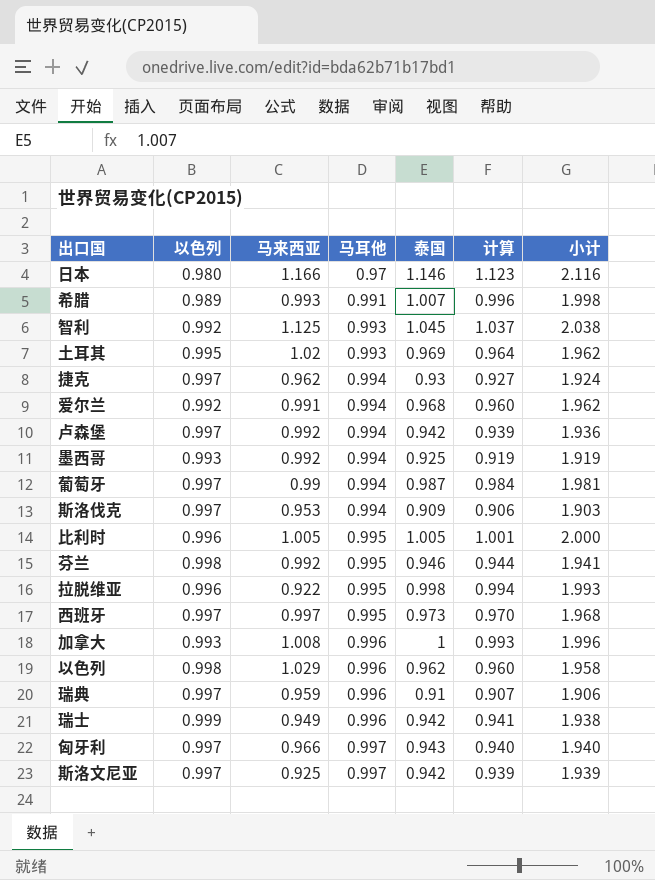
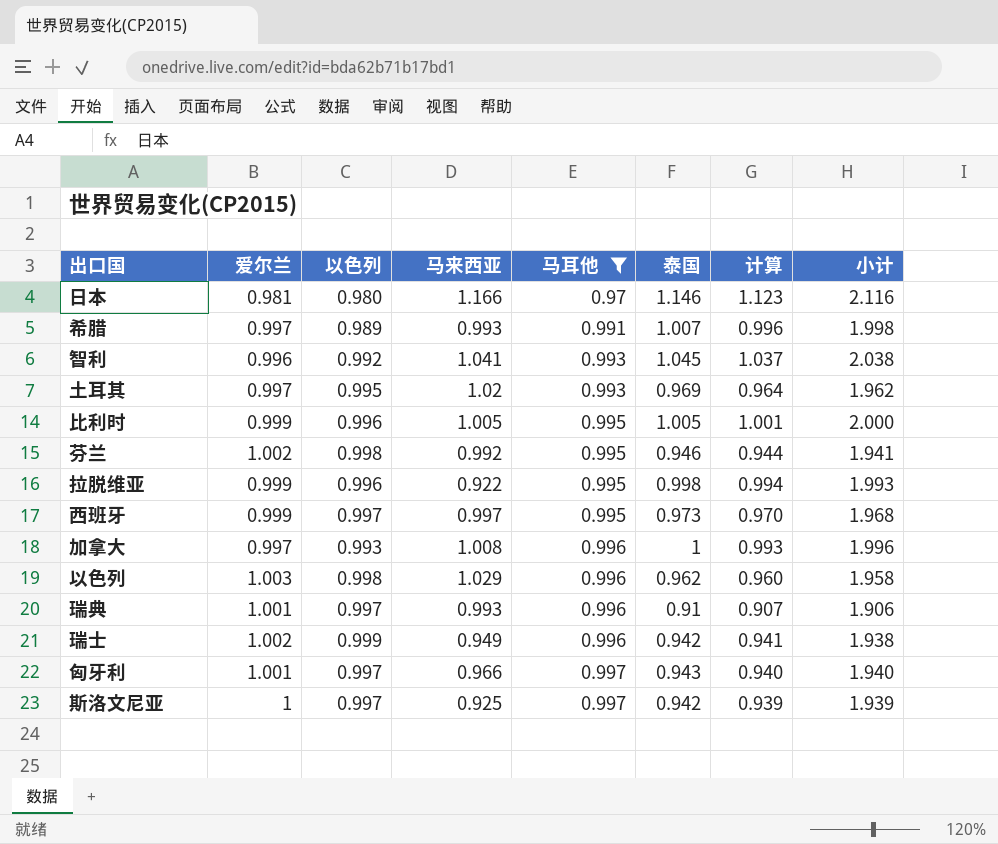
filter: none -> 马耳他 != 0.994
column 爱尔兰 | position: none -> 2
智利 | 马来西亚: 1.125 -> 1.041
瑞典 | 马来西亚: 0.959 -> 0.993

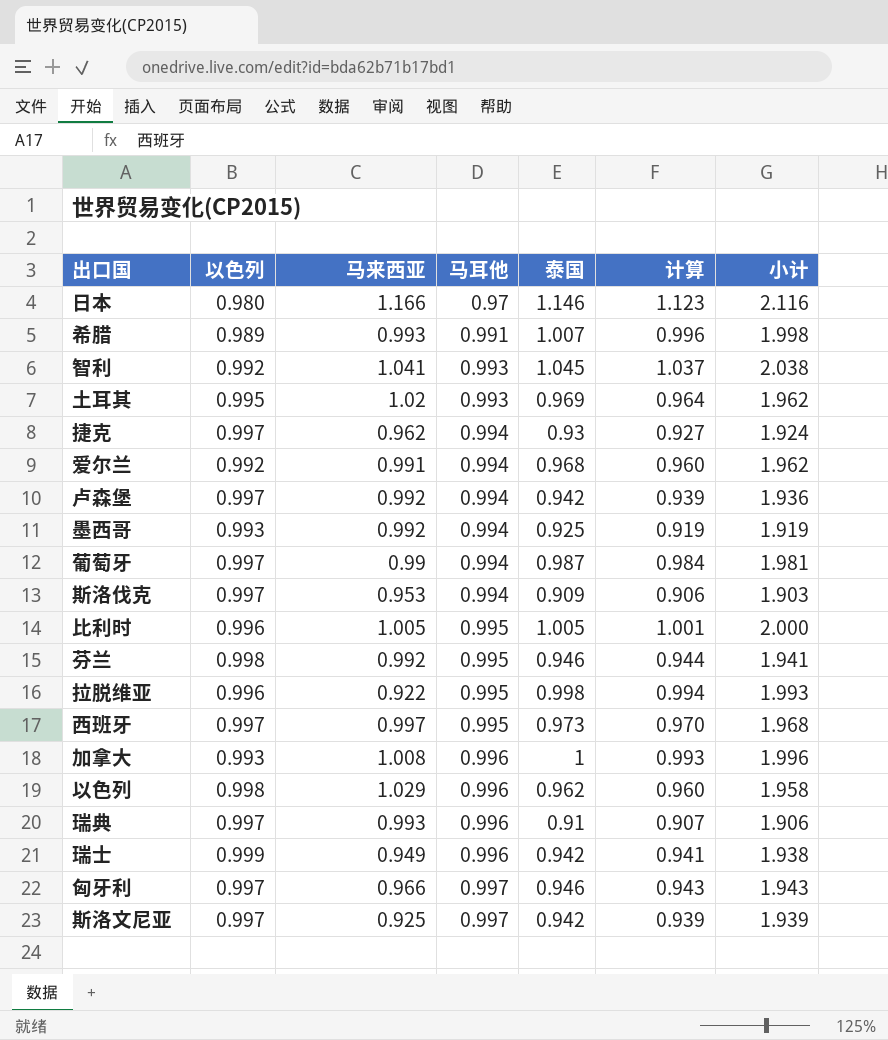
filter: 马耳他 != 0.994 -> none
column 爱尔兰 | position: 2 -> none
匈牙利 | 泰国: 0.943 -> 0.946
匈牙利 | 计算: 0.940 -> 0.943
匈牙利 | 小计: 1.940 -> 1.943

